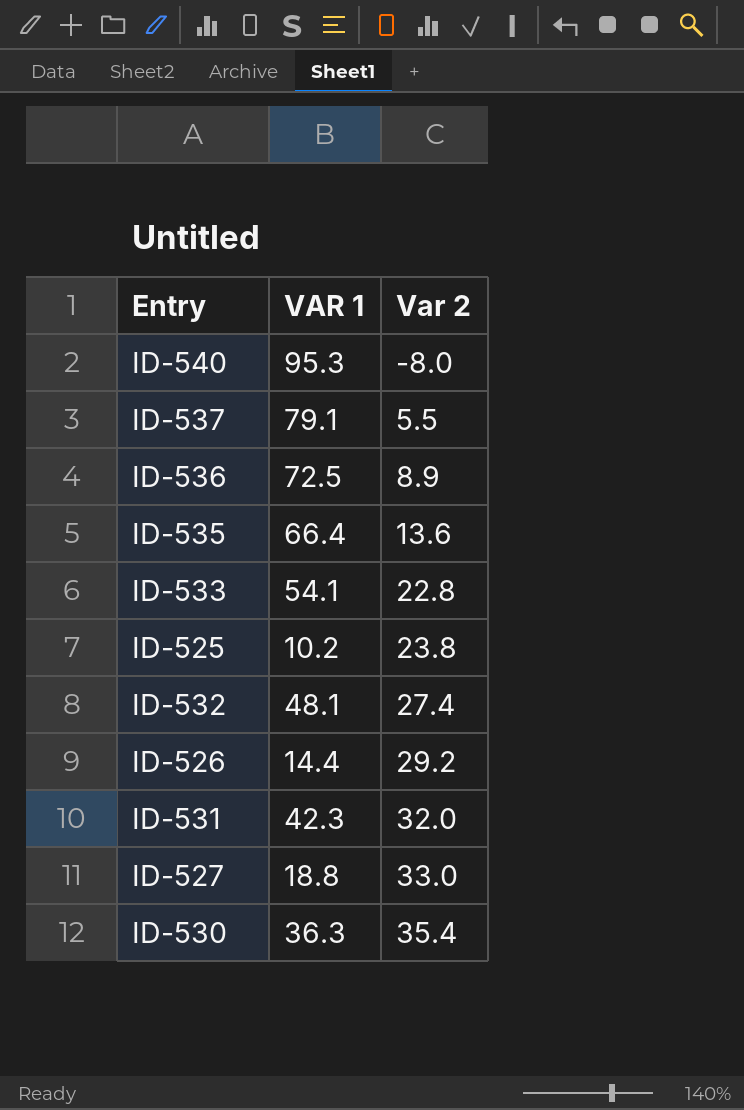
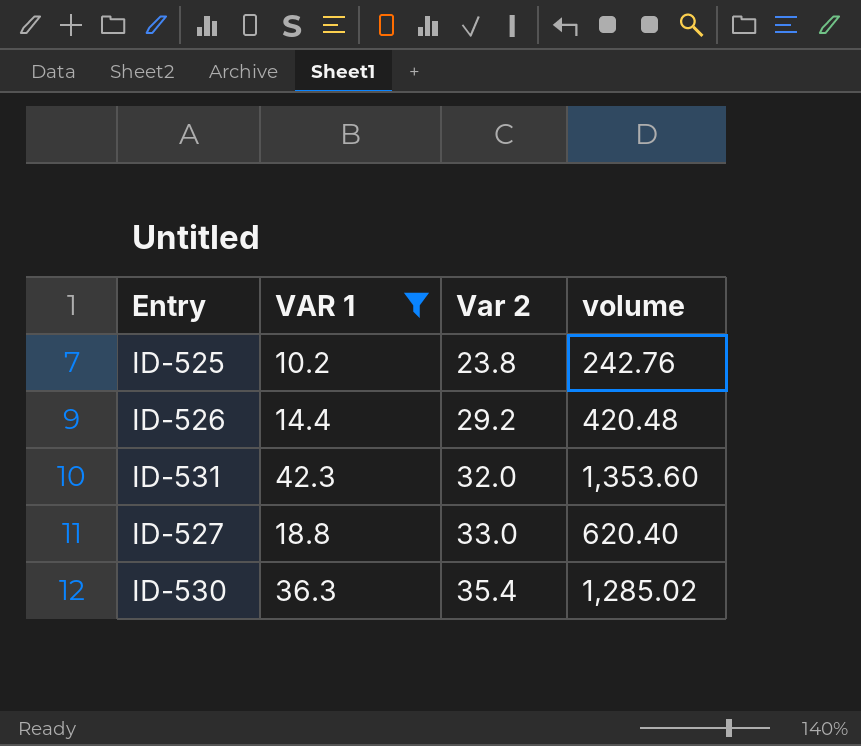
filter: none -> VAR 1 <= 42.3
column volume | formula: none -> [VAR 1] * [Var 2]

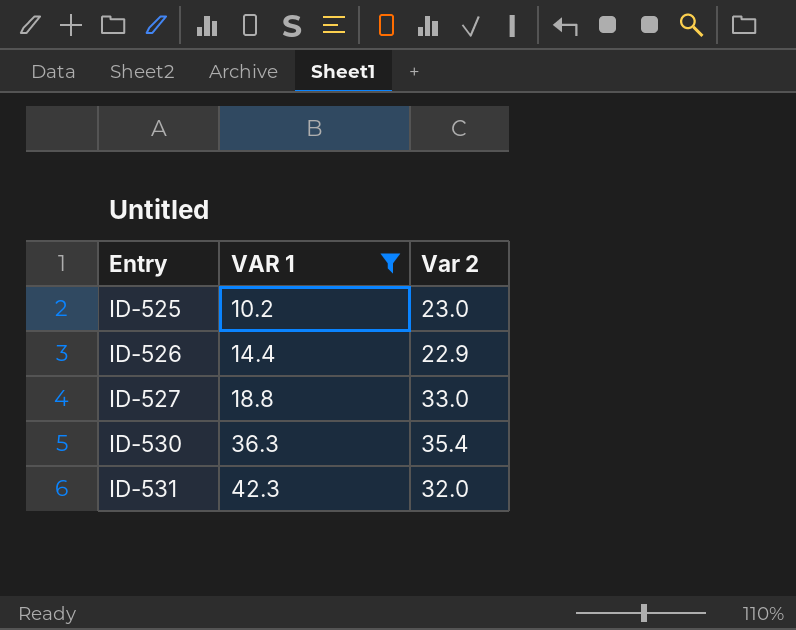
row order: Var 2 ascending -> Entry ascending
column volume | formula: [VAR 1] * [Var 2] -> none
ID-525 | Var 2: 23.8 -> 23.0
ID-526 | Var 2: 29.2 -> 22.9

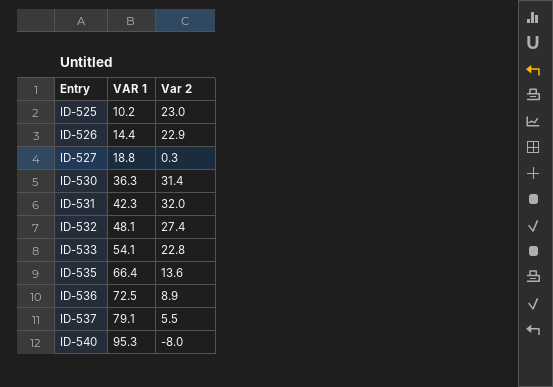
filter: VAR 1 <= 42.3 -> none
ID-527 | Var 2: 33.0 -> 0.3
ID-530 | Var 2: 35.4 -> 31.4

